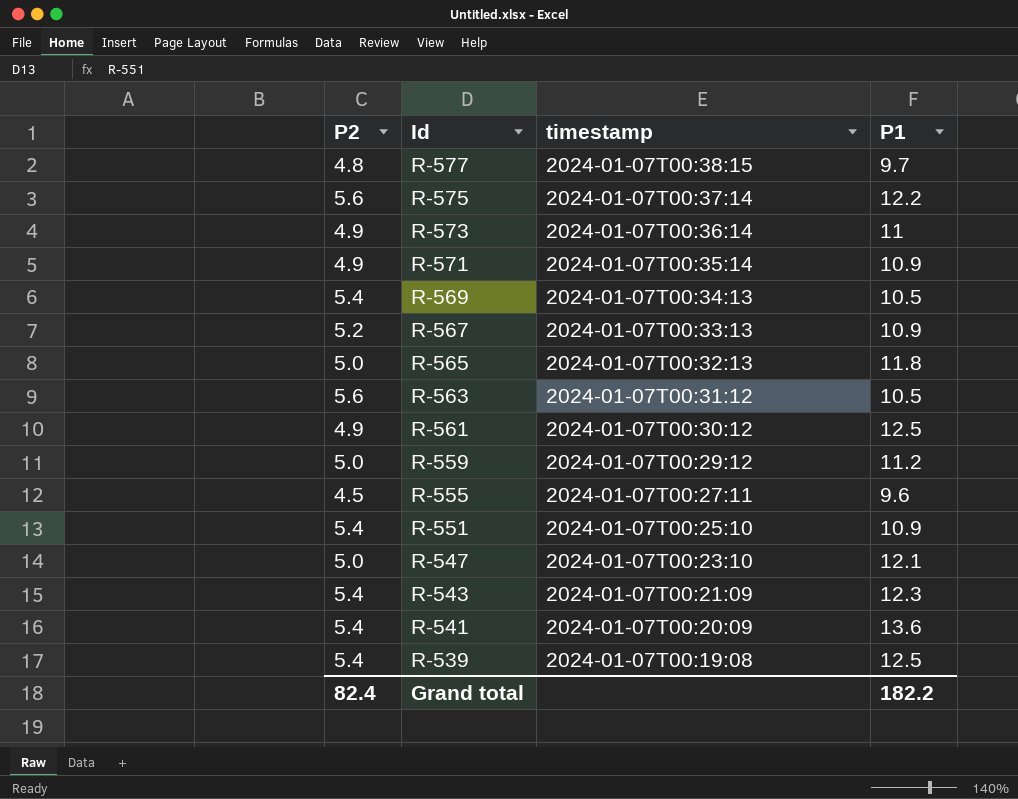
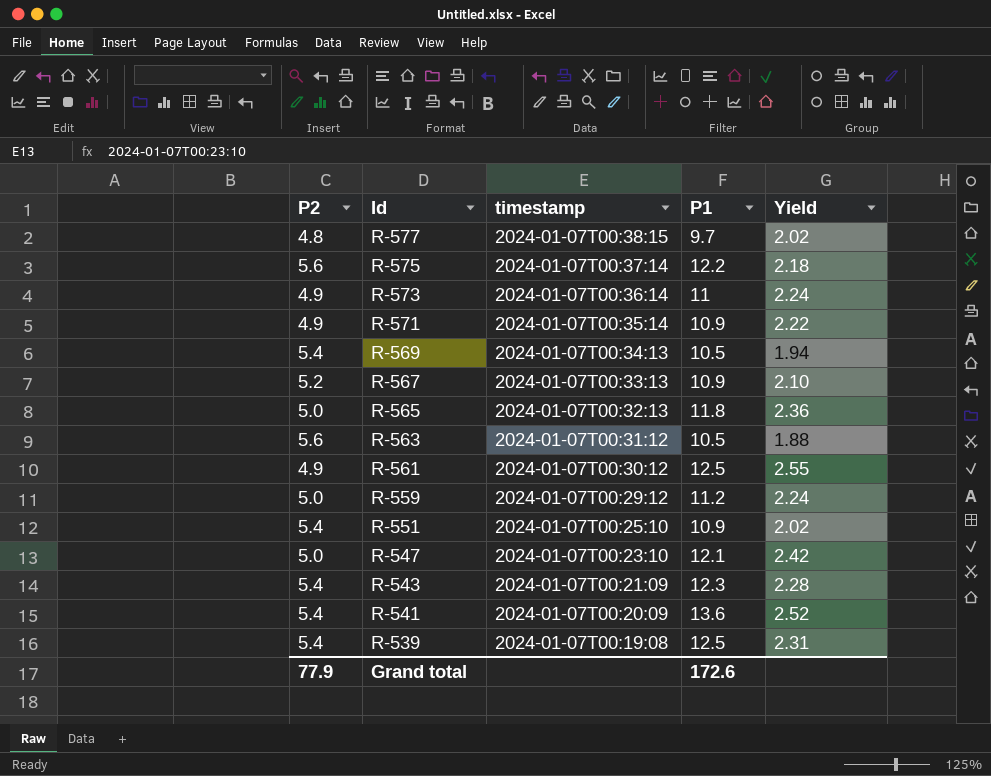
column Yield | formula: none -> [P1] / [P2]
row R-555: 4.5 | 2024-01-07T00:27:11 | 9.6 -> none
Grand total | P2: 82.4 -> 77.9
Grand total | P1: 182.2 -> 172.6

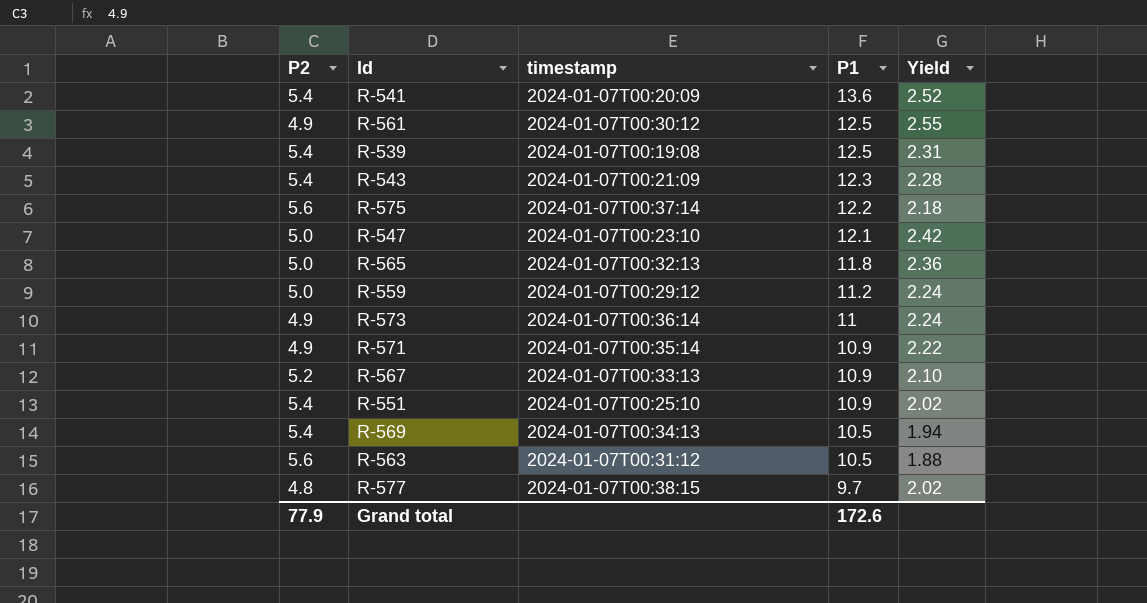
row order: Id descending -> P1 descending

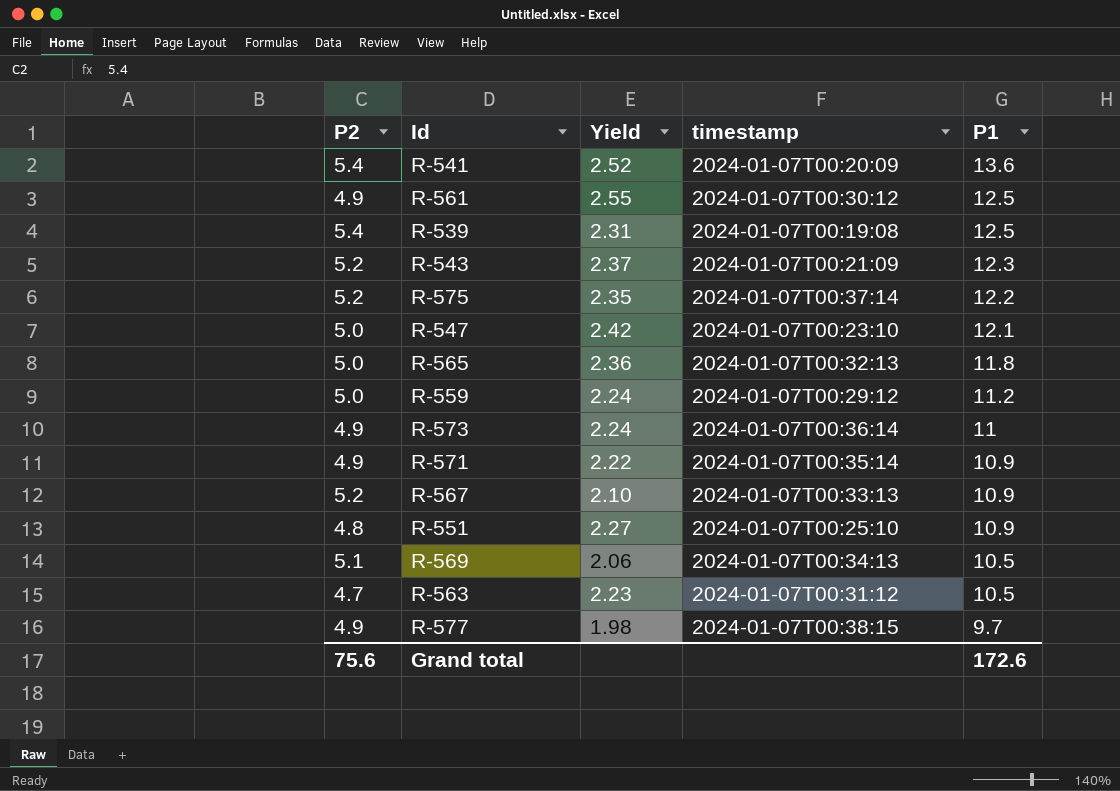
column Yield | position: 5 -> 3
R-543 | P2: 5.4 -> 5.2
R-543 | Yield: 2.28 -> 2.37
R-575 | P2: 5.6 -> 5.2
R-575 | Yield: 2.18 -> 2.35
R-551 | P2: 5.4 -> 4.8
R-551 | Yield: 2.02 -> 2.27
R-569 | P2: 5.4 -> 5.1
R-569 | Yield: 1.94 -> 2.06
R-563 | P2: 5.6 -> 4.7
R-563 | Yield: 1.88 -> 2.23
R-577 | P2: 4.8 -> 4.9
R-577 | Yield: 2.02 -> 1.98
Grand total | P2: 77.9 -> 75.6

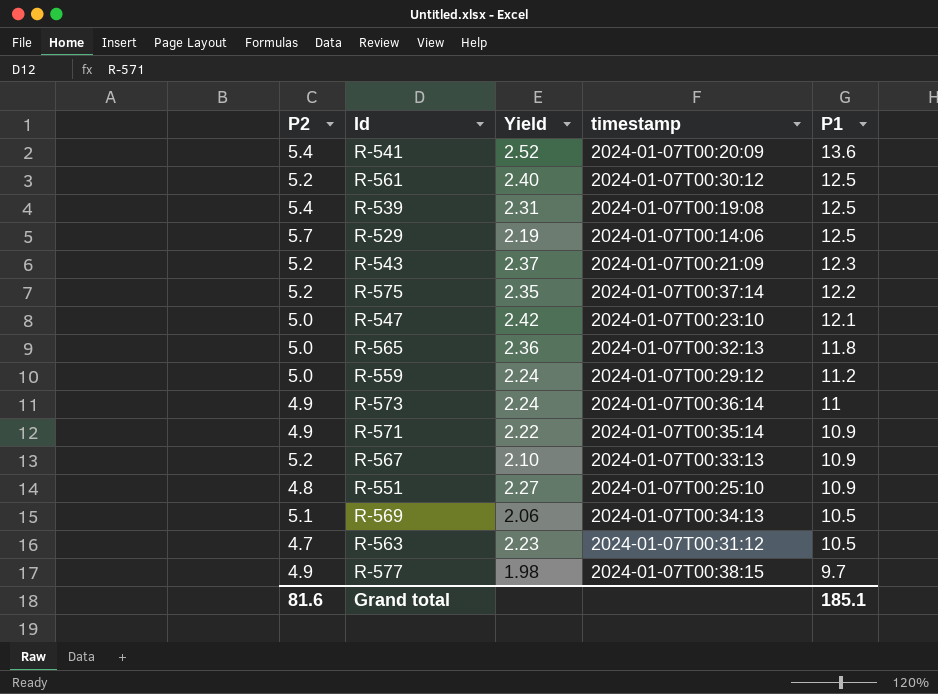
R-561 | P2: 4.9 -> 5.2
R-561 | Yield: 2.55 -> 2.40
row R-529: none -> 5.7 | 2.19 | 2024-01-07T00:14:06 | 12.5
Grand total | P2: 75.6 -> 81.6
Grand total | P1: 172.6 -> 185.1

